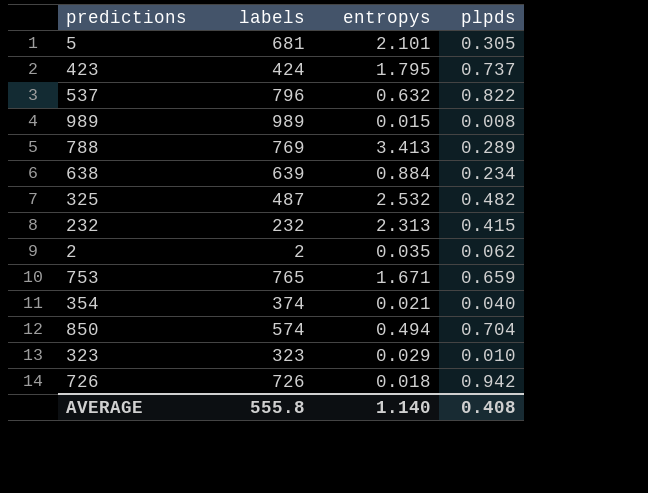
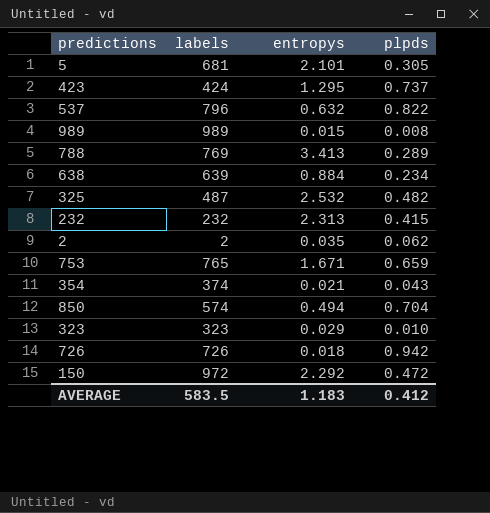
423 | entropys: 1.795 -> 1.295
354 | plpds: 0.040 -> 0.043
row 150: none -> 972 | 2.292 | 0.472
AVERAGE | labels: 555.8 -> 583.5
AVERAGE | entropys: 1.140 -> 1.183
AVERAGE | plpds: 0.408 -> 0.412

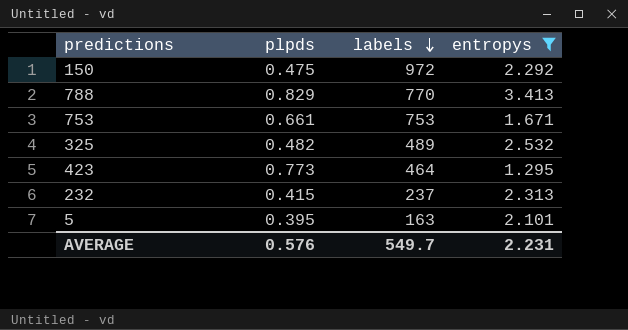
filter: none -> entropys >= 1.295
row order: none -> labels descending
column plpds | position: 4 -> 2
150 | plpds: 0.472 -> 0.475
788 | plpds: 0.289 -> 0.829
788 | labels: 769 -> 770
753 | plpds: 0.659 -> 0.661
753 | labels: 765 -> 753
325 | labels: 487 -> 489
423 | plpds: 0.737 -> 0.773
423 | labels: 424 -> 464
232 | labels: 232 -> 237
5 | plpds: 0.305 -> 0.395
5 | labels: 681 -> 163
AVERAGE | plpds: 0.412 -> 0.576
AVERAGE | labels: 583.5 -> 549.7
AVERAGE | entropys: 1.183 -> 2.231

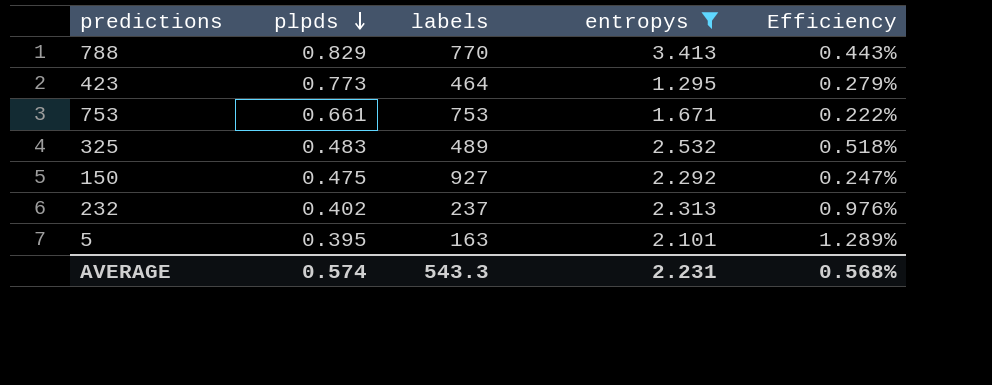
row order: labels descending -> plpds descending
column Efficiency | formula: none -> [entropys] / [labels]
325 | plpds: 0.482 -> 0.483
150 | labels: 972 -> 927
232 | plpds: 0.415 -> 0.402
AVERAGE | plpds: 0.576 -> 0.574
AVERAGE | labels: 549.7 -> 543.3

